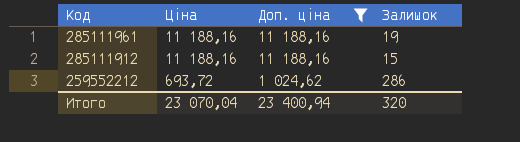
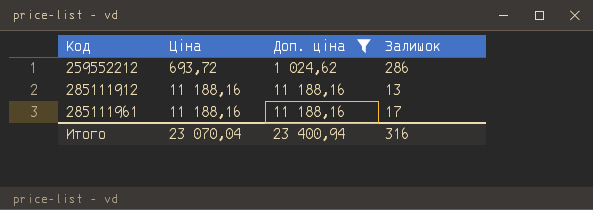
row order: Код descending -> Код ascending
285111912 | Залишок: 15 -> 13
285111961 | Залишок: 19 -> 17
Итого | Залишок: 320 -> 316

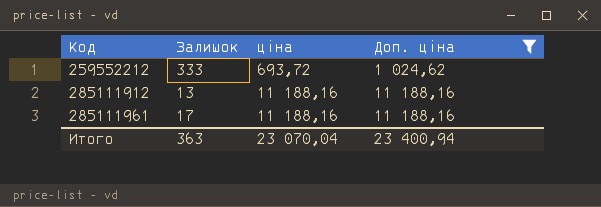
column Залишок | position: 4 -> 2
column name: Ціна -> ціна
259552212 | Залишок: 286 -> 333
Итого | Залишок: 316 -> 363

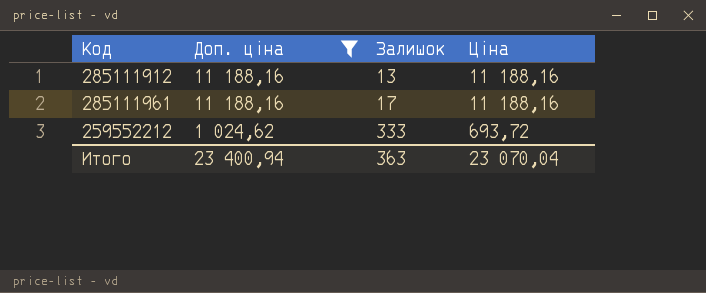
row order: Код ascending -> Доп. ціна descending
column Доп. ціна | position: 4 -> 2
column name: ціна -> Ціна

